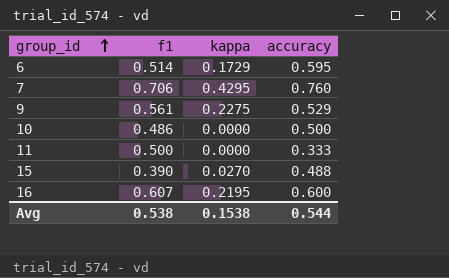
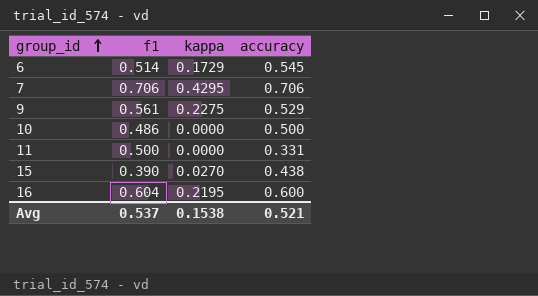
6 | accuracy: 0.595 -> 0.545
7 | accuracy: 0.760 -> 0.706
11 | accuracy: 0.333 -> 0.331
15 | accuracy: 0.488 -> 0.438
16 | f1: 0.607 -> 0.604
Avg | f1: 0.538 -> 0.537
Avg | accuracy: 0.544 -> 0.521

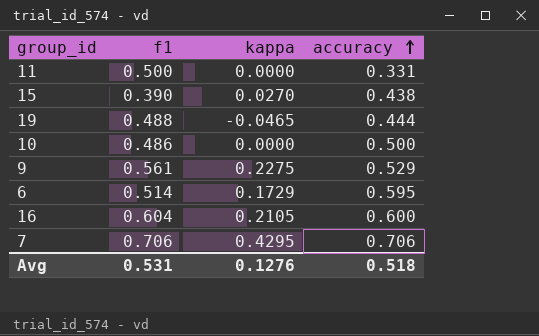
row order: group_id ascending -> accuracy ascending
row 19: none -> 0.488 | -0.0465 | 0.444
6 | accuracy: 0.545 -> 0.595
16 | kappa: 0.2195 -> 0.2105
Avg | f1: 0.537 -> 0.531
Avg | kappa: 0.1538 -> 0.1276
Avg | accuracy: 0.521 -> 0.518

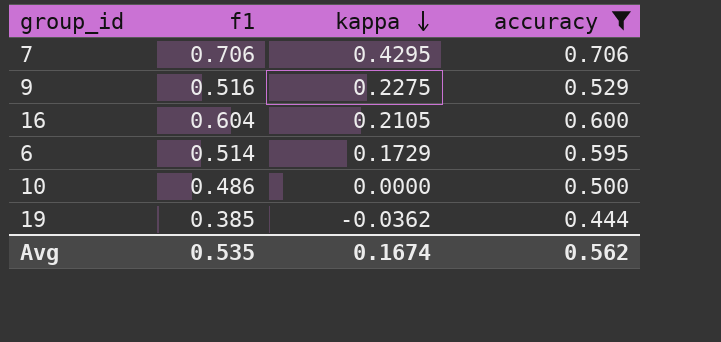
filter: none -> accuracy >= 0.444
row order: accuracy ascending -> kappa descending
9 | f1: 0.561 -> 0.516
19 | f1: 0.488 -> 0.385
19 | kappa: -0.0465 -> -0.0362
Avg | f1: 0.531 -> 0.535
Avg | kappa: 0.1276 -> 0.1674
Avg | accuracy: 0.518 -> 0.562

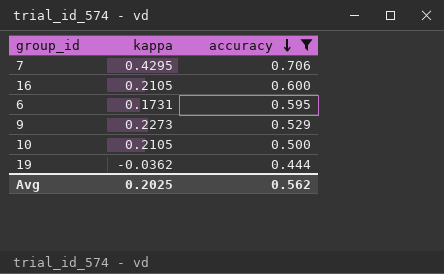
row order: kappa descending -> accuracy descending
column f1 | position: 2 -> none
6 | kappa: 0.1729 -> 0.1731
9 | kappa: 0.2275 -> 0.2273
10 | kappa: 0.0000 -> 0.2105
Avg | kappa: 0.1674 -> 0.2025

